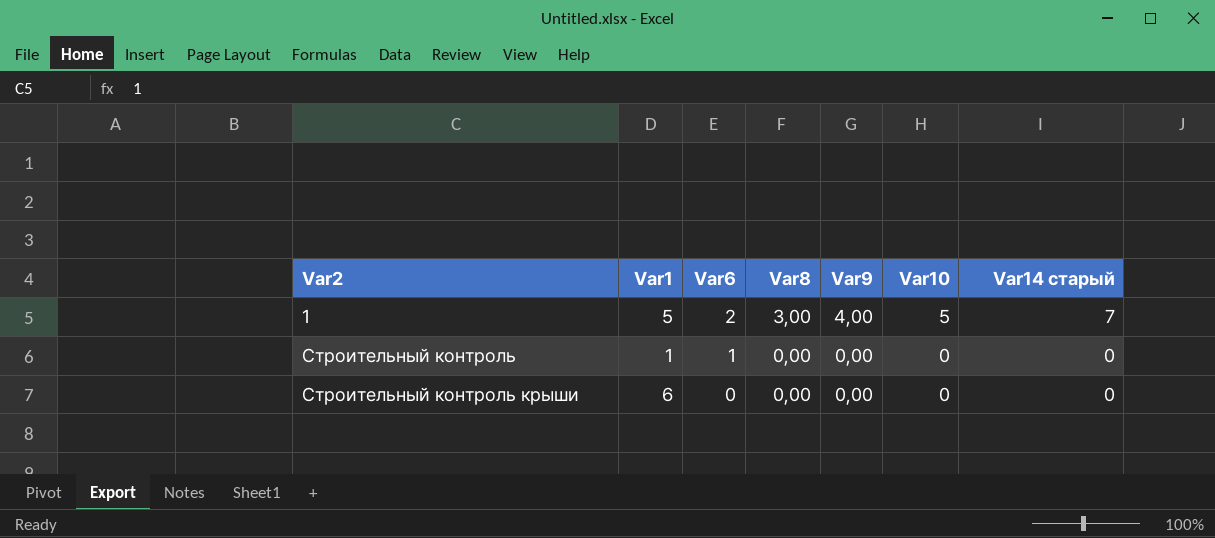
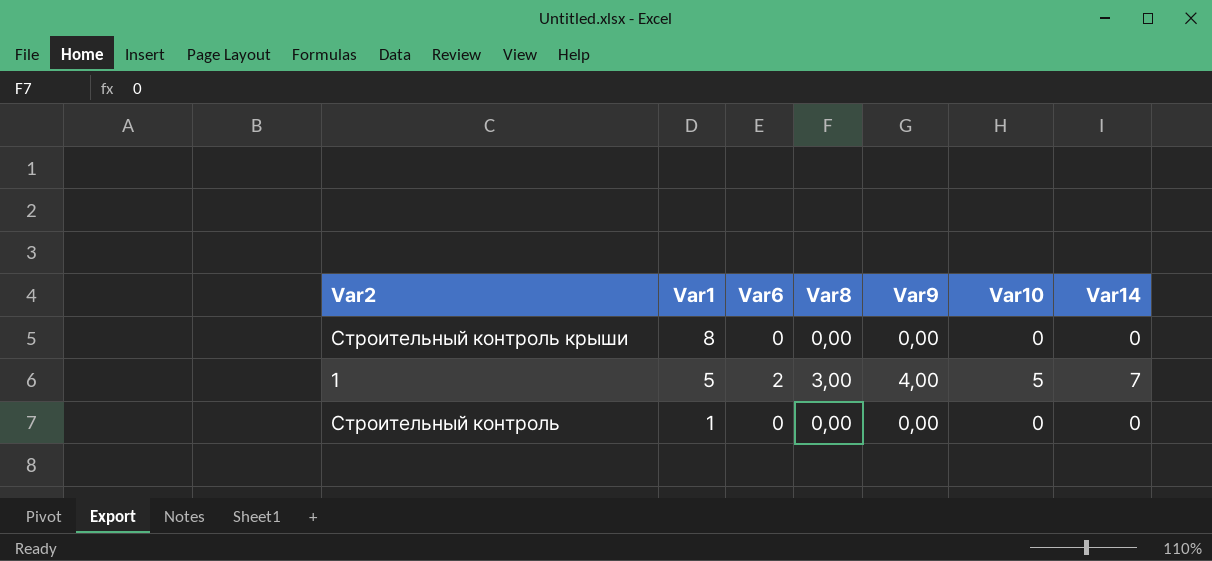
row order: Var2 ascending -> Var1 descending
column name: Var14 старый -> Var14
Строительный контроль крыши | Var1: 6 -> 8
Строительный контроль | Var6: 1 -> 0

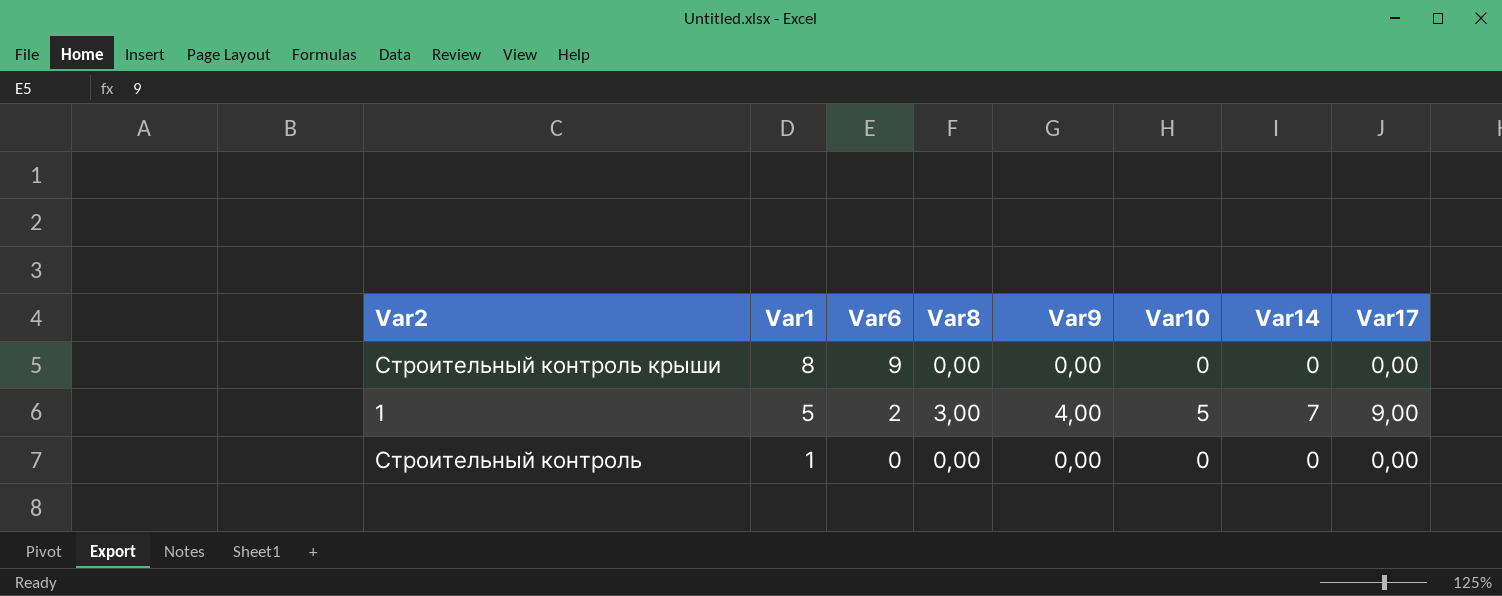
column Var17 | position: none -> 8
Строительный контроль крыши | Var6: 0 -> 9

